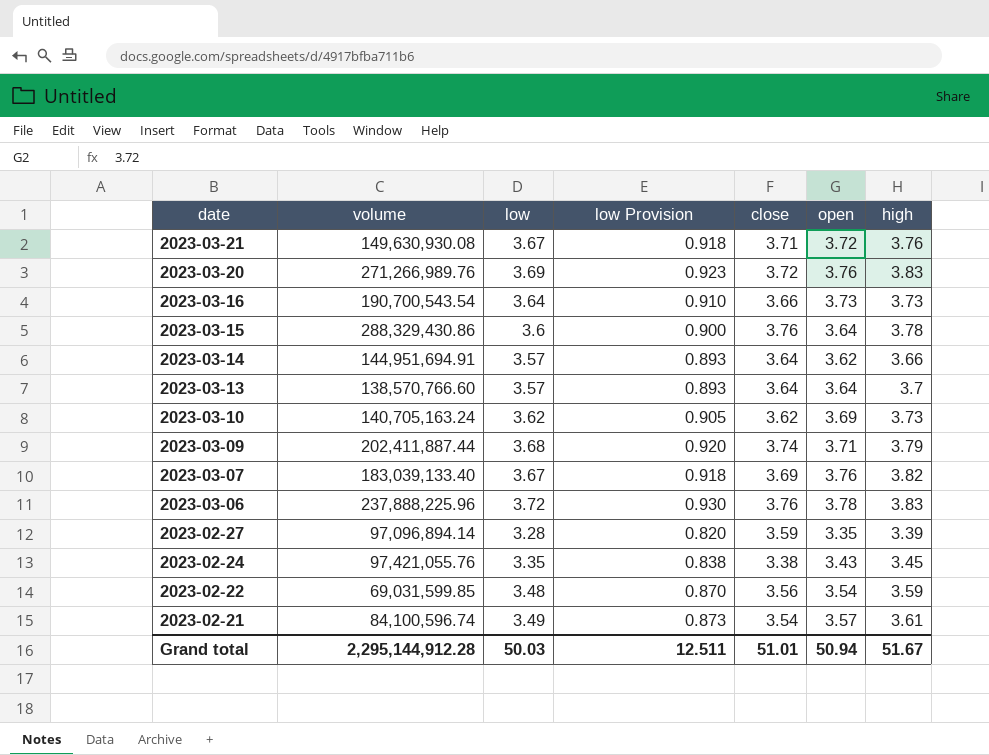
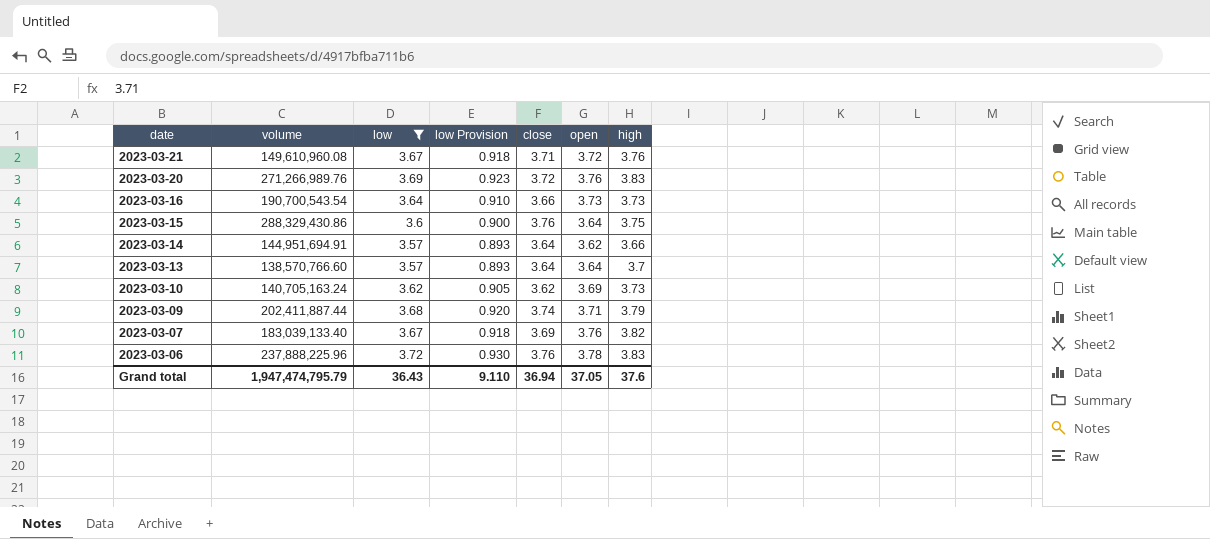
filter: none -> low >= 3.57
2023-03-21 | volume: 149,630,930.08 -> 149,610,960.08
2023-03-15 | high: 3.78 -> 3.75
Grand total | volume: 2,295,144,912.28 -> 1,947,474,795.79
Grand total | low: 50.03 -> 36.43
Grand total | low Provision: 12.511 -> 9.110
Grand total | close: 51.01 -> 36.94
Grand total | open: 50.94 -> 37.05
Grand total | high: 51.67 -> 37.6

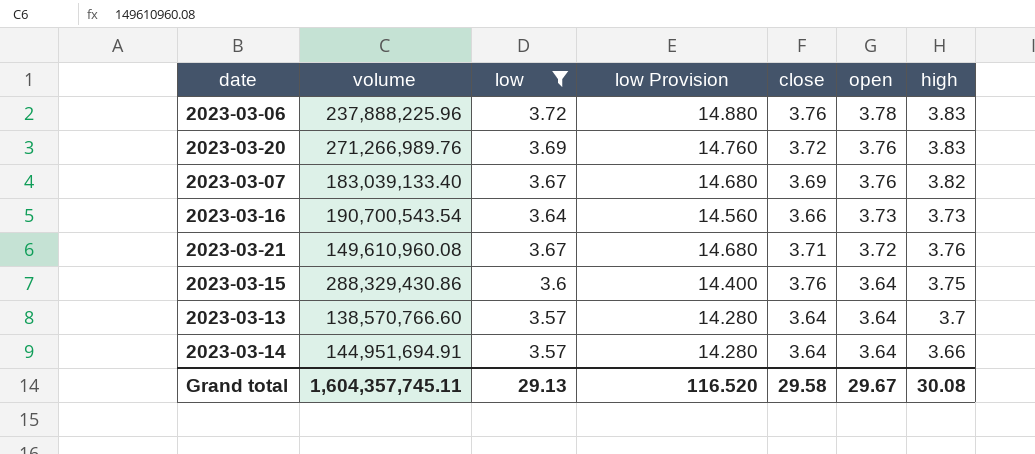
row order: date descending -> open descending
column low Provision | formula: [low] * 0.25 -> [low] * 4
row 2023-03-10: 140,705,163.24 | 3.62 | 0.905 | 3.62 | 3.69 | 3.73 -> none
row 2023-03-09: 202,411,887.44 | 3.68 | 0.920 | 3.74 | 3.71 | 3.79 -> none
2023-03-14 | open: 3.62 -> 3.64
Grand total | volume: 1,947,474,795.79 -> 1,604,357,745.11
Grand total | low: 36.43 -> 29.13
Grand total | low Provision: 9.110 -> 116.520
Grand total | close: 36.94 -> 29.58
Grand total | open: 37.05 -> 29.67
Grand total | high: 37.6 -> 30.08

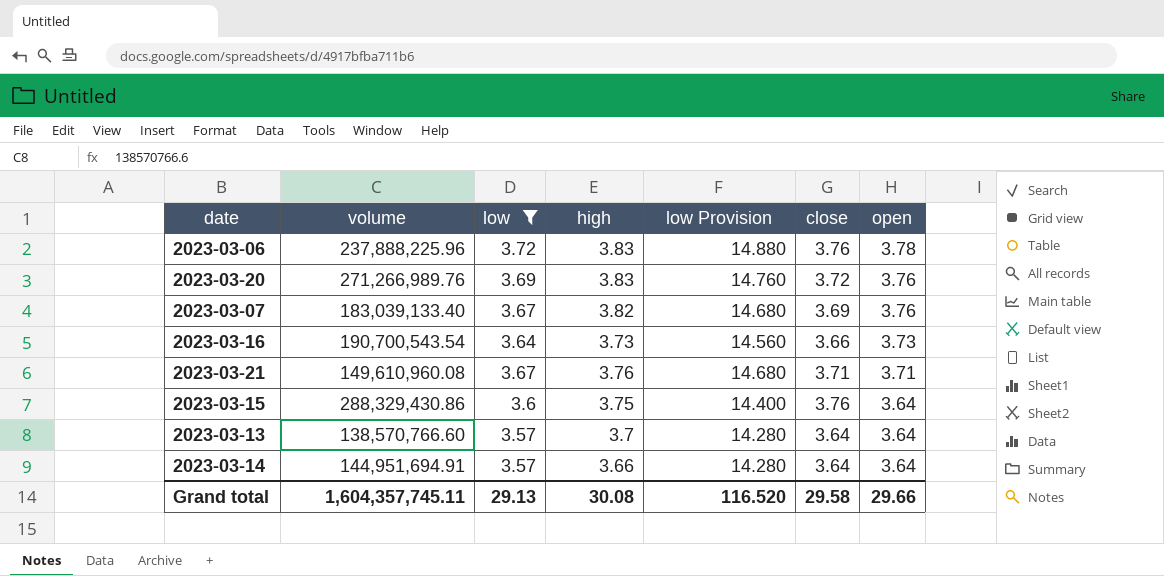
column high | position: 7 -> 4
2023-03-21 | open: 3.72 -> 3.71
Grand total | open: 29.67 -> 29.66

